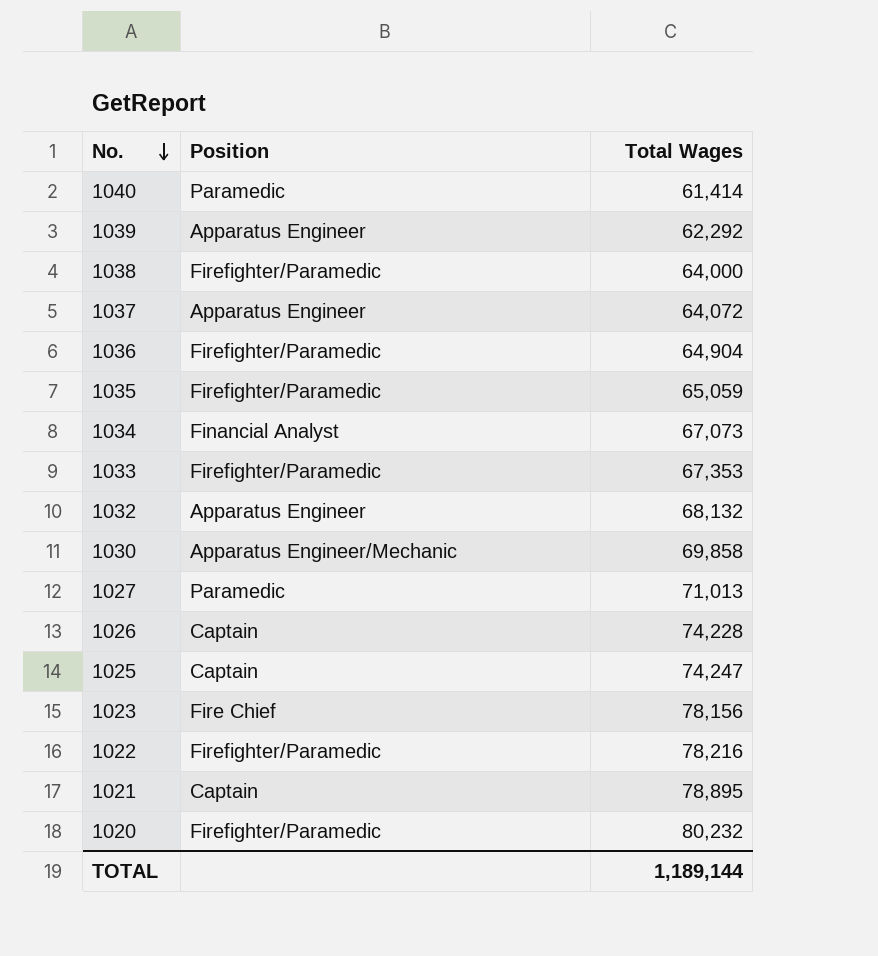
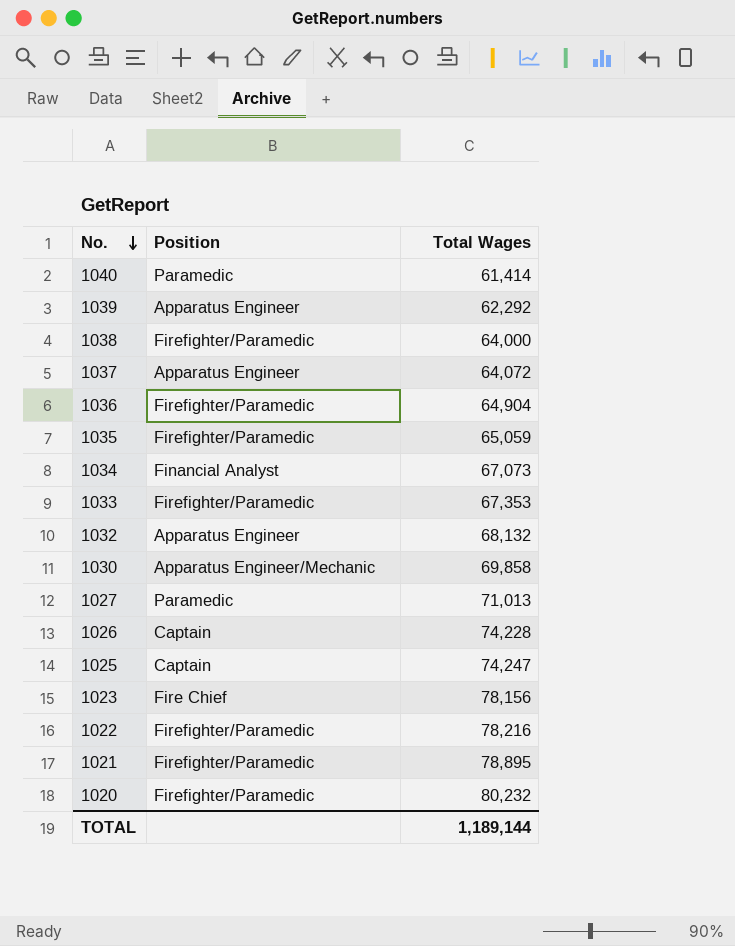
1021 | Position: Captain -> Firefighter/Paramedic

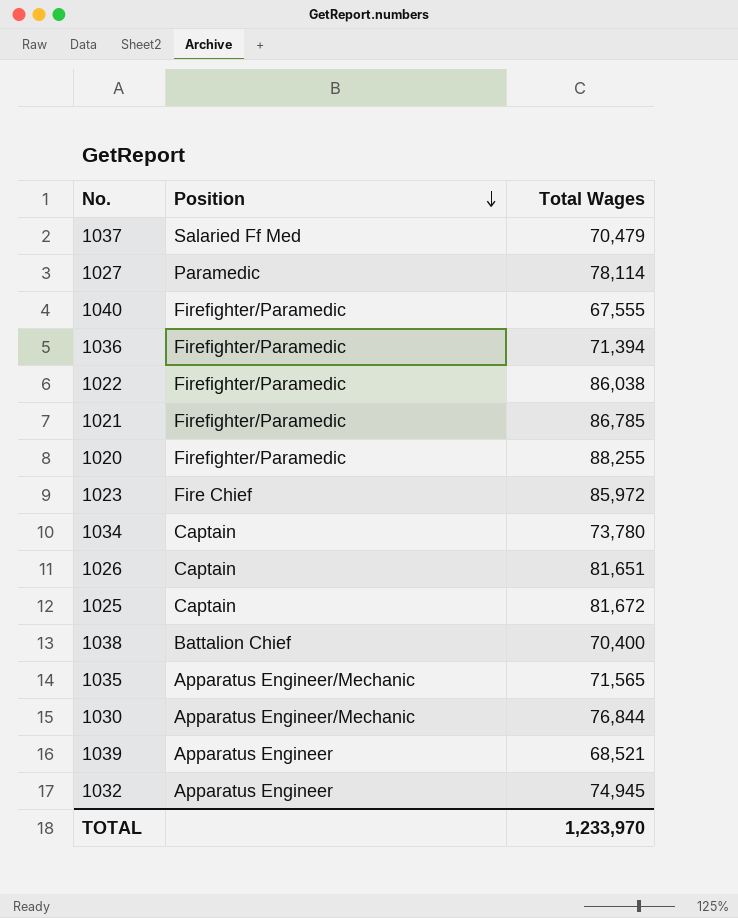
row order: No. descending -> Position descending
row 1033: Firefighter/Paramedic | 67,353 -> none
1037 | Position: Apparatus Engineer -> Salaried Ff Med
1037 | Total Wages: 64,072 -> 70,479
1027 | Total Wages: 71,013 -> 78,114
1040 | Position: Paramedic -> Firefighter/Paramedic
1040 | Total Wages: 61,414 -> 67,555
1036 | Total Wages: 64,904 -> 71,394
1022 | Total Wages: 78,216 -> 86,038
1021 | Total Wages: 78,895 -> 86,785
1020 | Total Wages: 80,232 -> 88,255
1023 | Total Wages: 78,156 -> 85,972
1034 | Position: Financial Analyst -> Captain
1034 | Total Wages: 67,073 -> 73,780
1026 | Total Wages: 74,228 -> 81,651
1025 | Total Wages: 74,247 -> 81,672
1038 | Position: Firefighter/Paramedic -> Battalion Chief
1038 | Total Wages: 64,000 -> 70,400
1035 | Position: Firefighter/Paramedic -> Apparatus Engineer/Mechanic
1035 | Total Wages: 65,059 -> 71,565
1030 | Total Wages: 69,858 -> 76,844
1039 | Total Wages: 62,292 -> 68,521
1032 | Total Wages: 68,132 -> 74,945
TOTAL | Total Wages: 1,189,144 -> 1,233,970

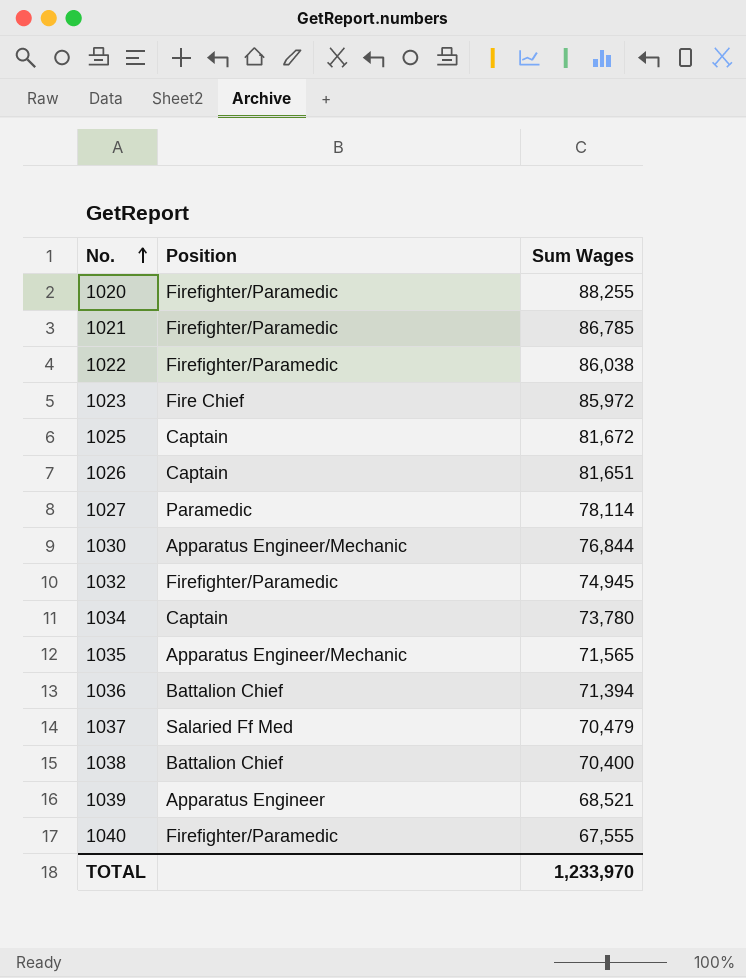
row order: Position descending -> No. ascending
column name: Total Wages -> Sum Wages
1032 | Position: Apparatus Engineer -> Firefighter/Paramedic
1036 | Position: Firefighter/Paramedic -> Battalion Chief

